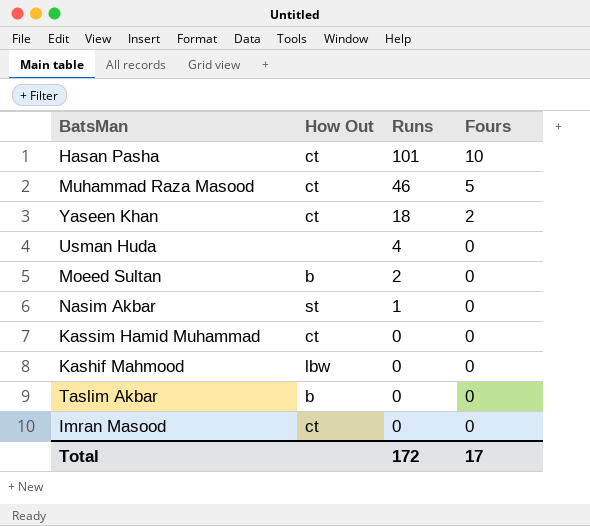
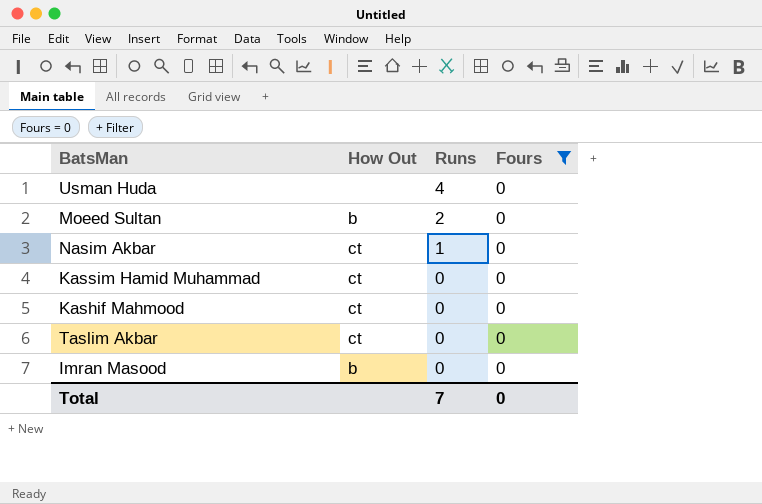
filter: none -> Fours = 0
Nasim Akbar | How Out: st -> ct
Kashif Mahmood | How Out: lbw -> ct
Taslim Akbar | How Out: b -> ct
Imran Masood | How Out: ct -> b
Total | Runs: 172 -> 7
Total | Fours: 17 -> 0

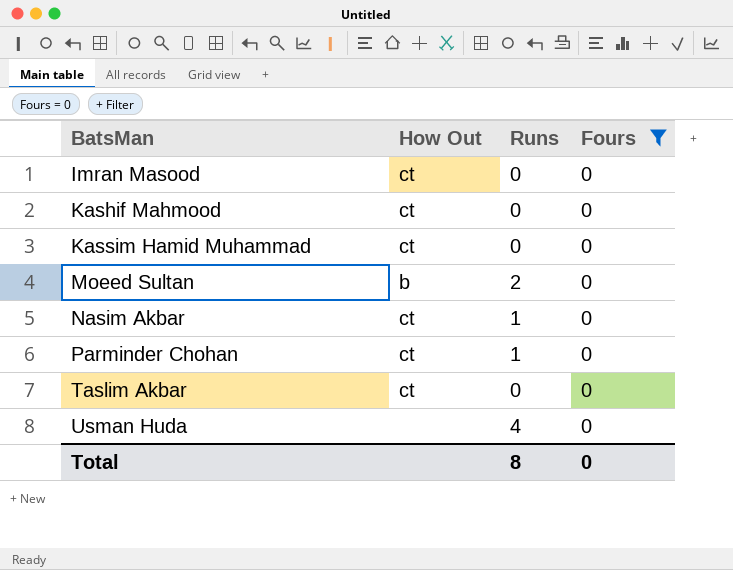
row order: Runs descending -> BatsMan ascending
Imran Masood | How Out: b -> ct
row Parminder Chohan: none -> ct | 1 | 0
Total | Runs: 7 -> 8

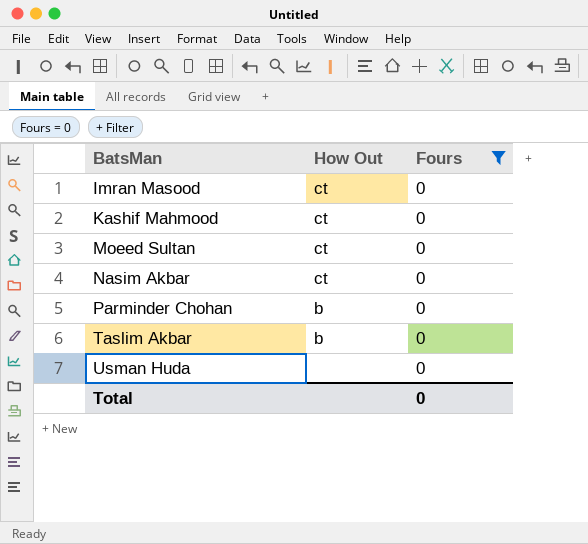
column Runs | position: 3 -> none
row Kassim Hamid Muhammad: ct | 0 | 0 -> none
Moeed Sultan | How Out: b -> ct
Parminder Chohan | How Out: ct -> b
Taslim Akbar | How Out: ct -> b

